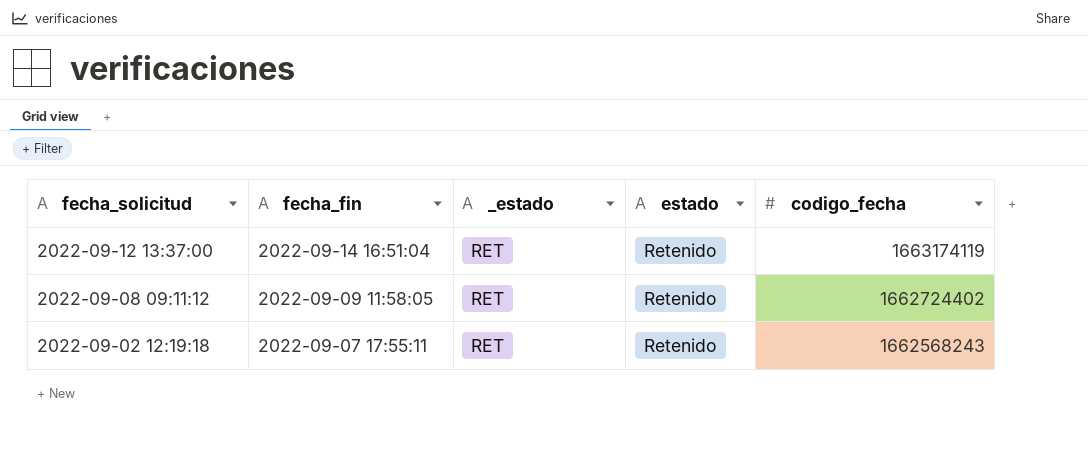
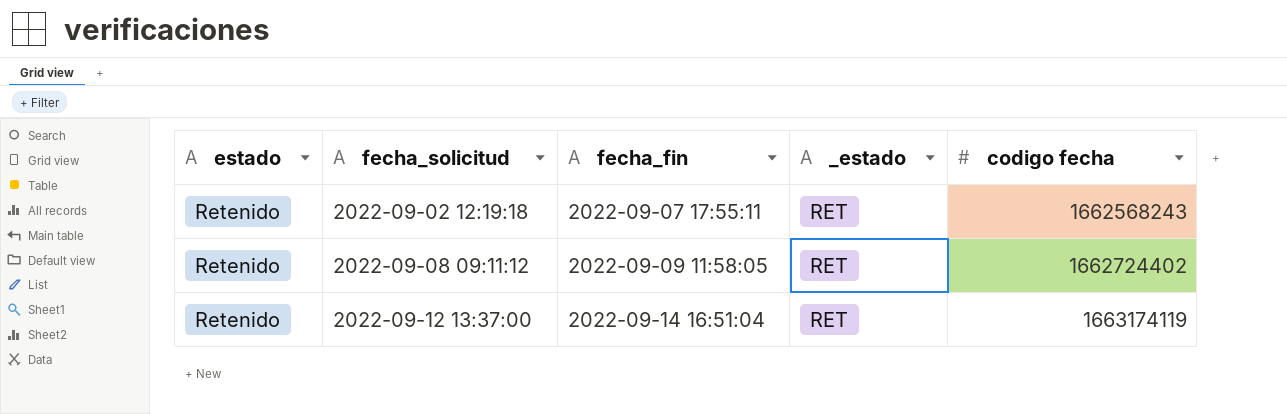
row order: fecha_solicitud descending -> fecha_solicitud ascending
column estado | position: 4 -> 1
column name: codigo_fecha -> codigo fecha

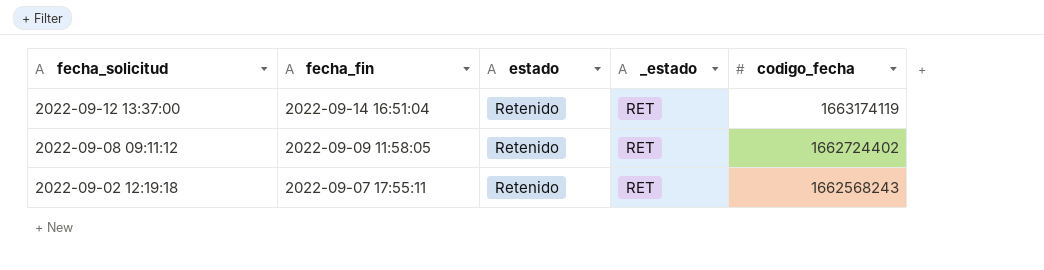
row order: fecha_solicitud ascending -> fecha_solicitud descending
column estado | position: 1 -> 3
column name: codigo fecha -> codigo_fecha

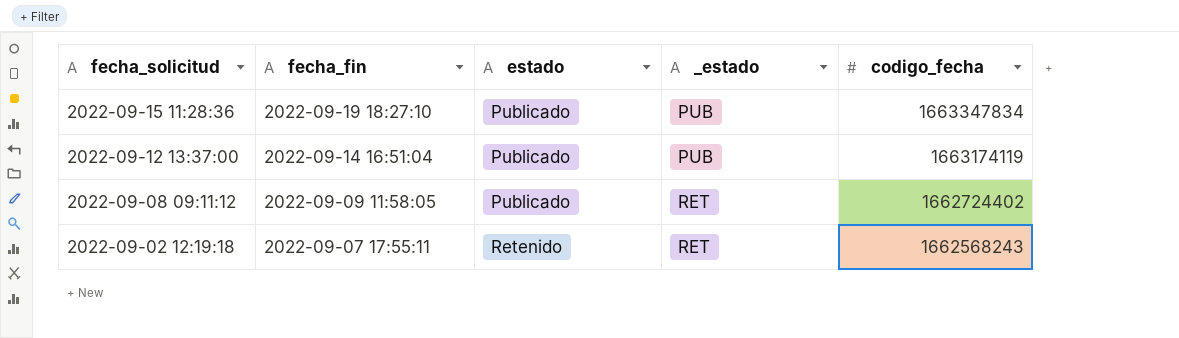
row 2022-09-15 11:28:36: none -> 2022-09-19 18:27:10 | Publicado | PUB | 1663347834
2022-09-12 13:37:00 | estado: Retenido -> Publicado
2022-09-12 13:37:00 | _estado: RET -> PUB
2022-09-08 09:11:12 | estado: Retenido -> Publicado

